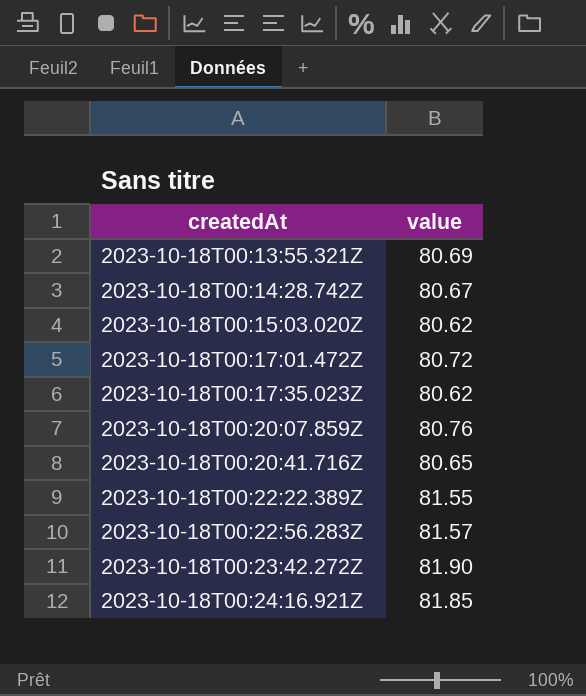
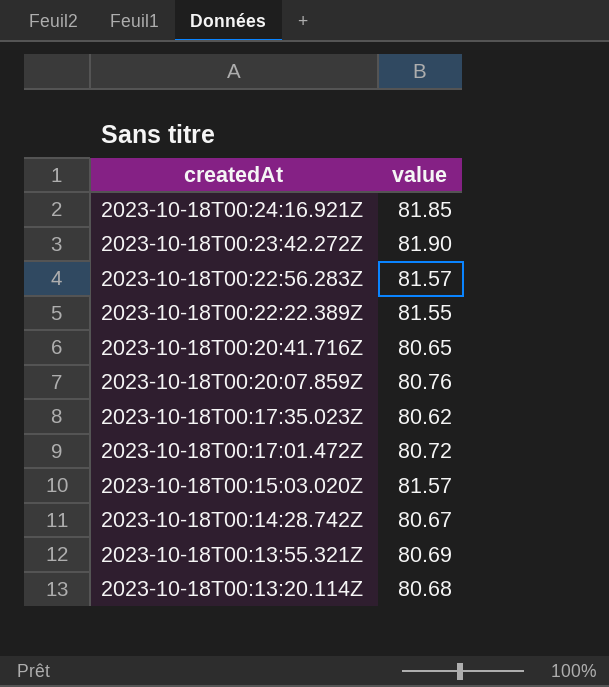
row order: createdAt ascending -> createdAt descending
2023-10-18T00:15:03.020Z | value: 80.62 -> 81.57
row 2023-10-18T00:13:20.114Z: none -> 80.68

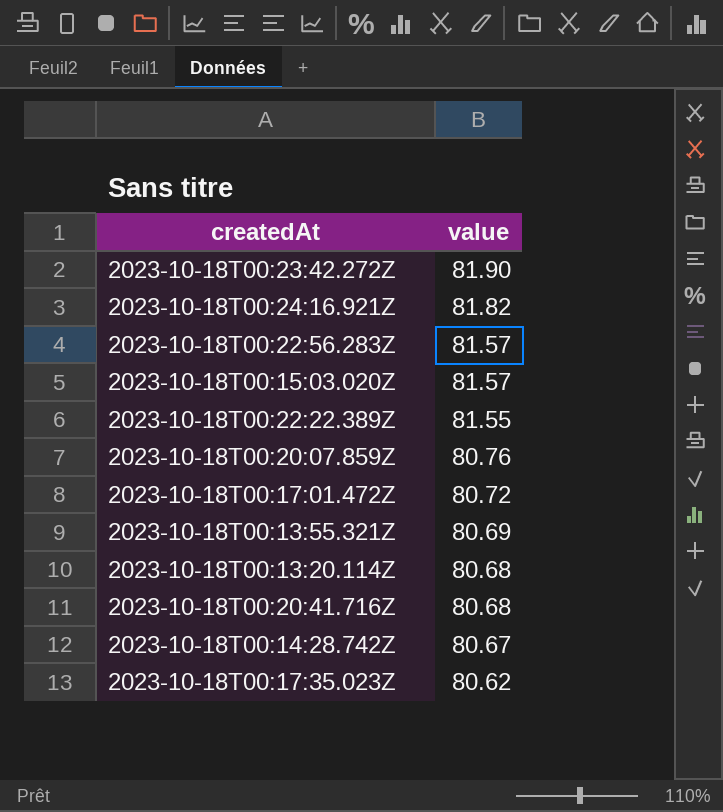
row order: createdAt descending -> value descending
2023-10-18T00:24:16.921Z | value: 81.85 -> 81.82
2023-10-18T00:20:41.716Z | value: 80.65 -> 80.68

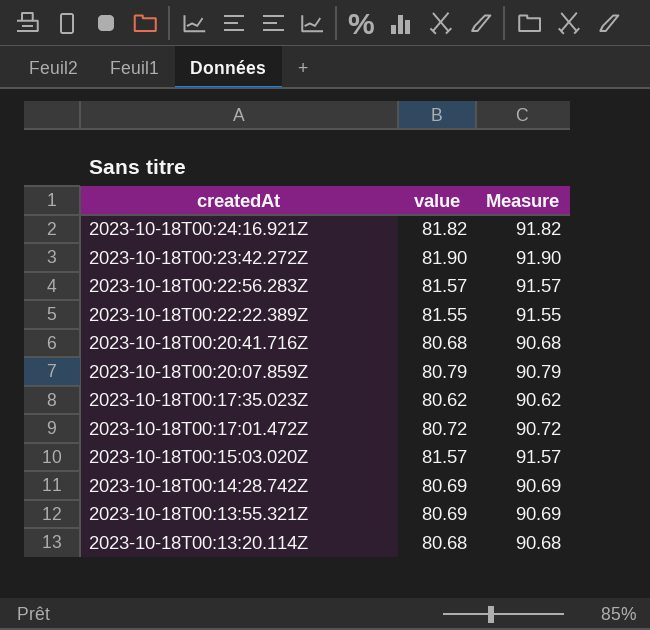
row order: value descending -> createdAt descending
column Measure | formula: none -> [value] + 10
2023-10-18T00:20:07.859Z | value: 80.76 -> 80.79
2023-10-18T00:14:28.742Z | value: 80.67 -> 80.69

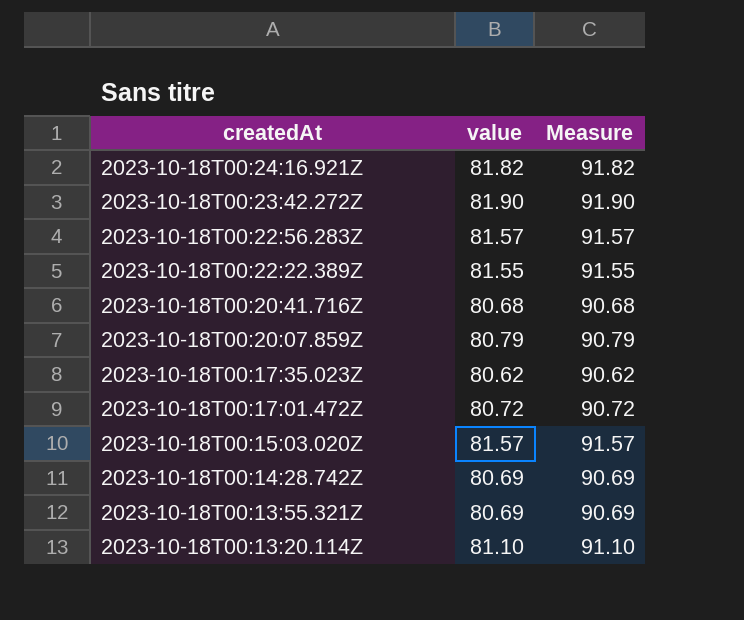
2023-10-18T00:13:20.114Z | value: 80.68 -> 81.10
2023-10-18T00:13:20.114Z | Measure: 90.68 -> 91.10

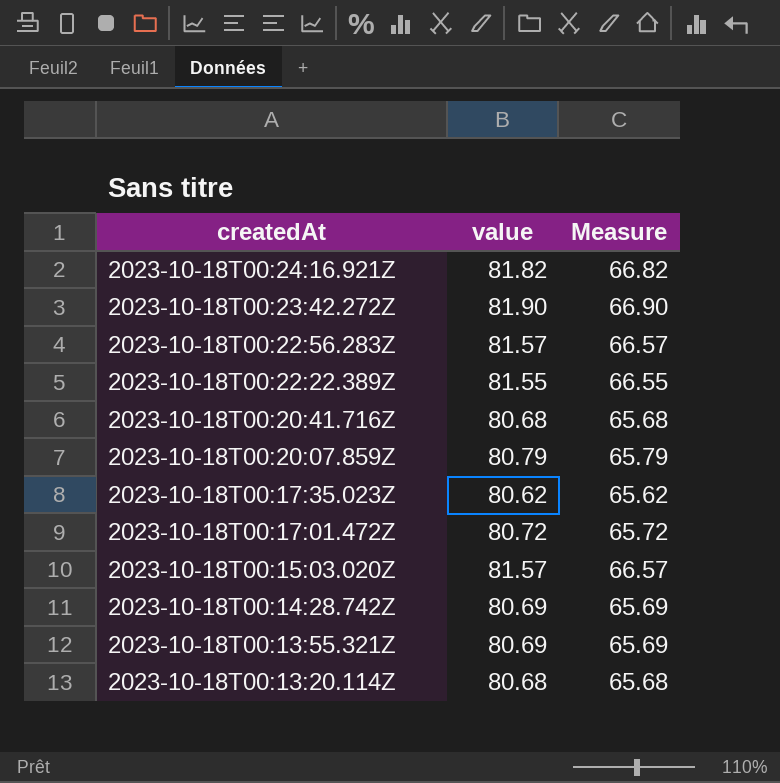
column Measure | formula: [value] + 10 -> [value] - 15
2023-10-18T00:13:20.114Z | value: 81.10 -> 80.68

